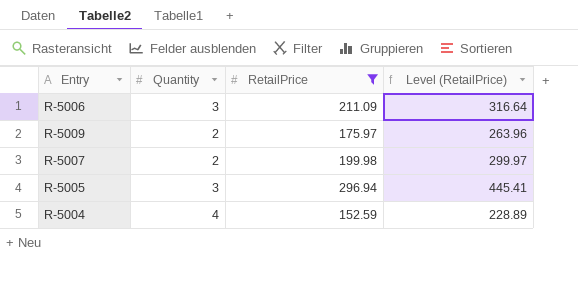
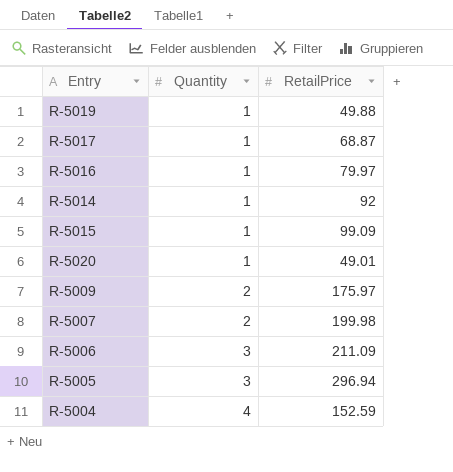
filter: RetailPrice >= 152.59 -> none
row order: none -> Quantity ascending
column Level (RetailPrice) | formula: [RetailPrice] * 1.5 -> none

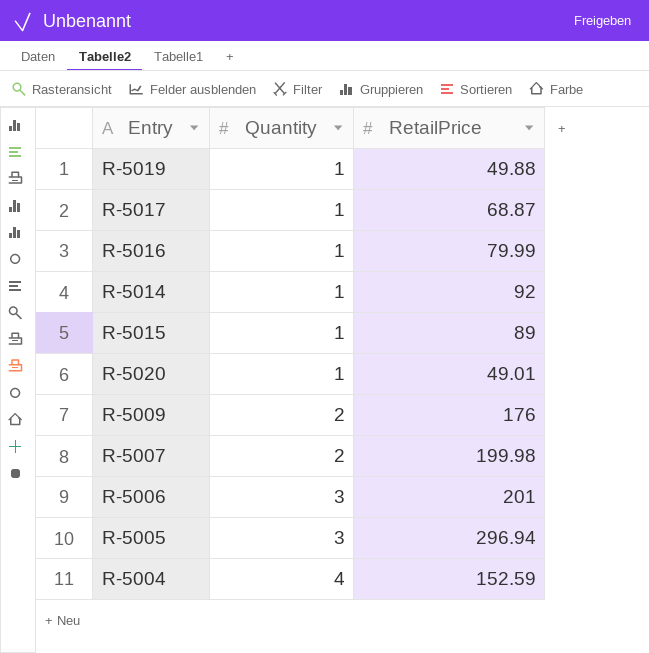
R-5016 | RetailPrice: 79.97 -> 79.99
R-5015 | RetailPrice: 99.09 -> 89
R-5009 | RetailPrice: 175.97 -> 176
R-5006 | RetailPrice: 211.09 -> 201

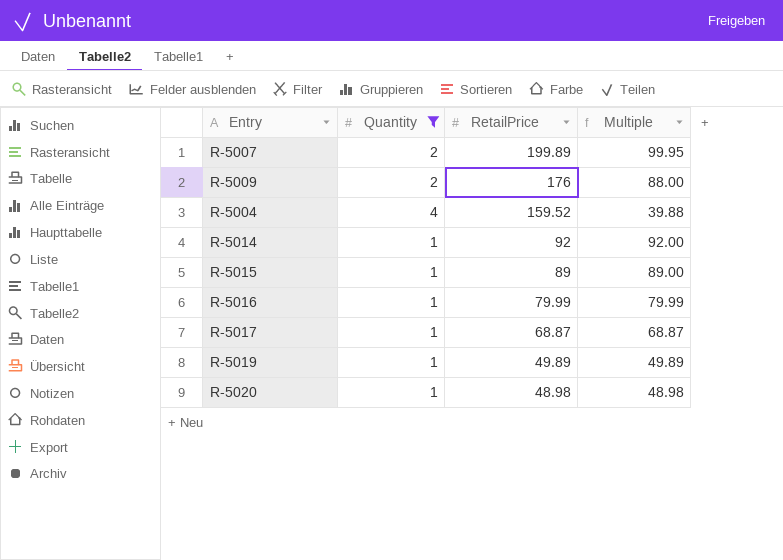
filter: none -> Quantity != 3
row order: Quantity ascending -> RetailPrice descending
column Multiple | formula: none -> [RetailPrice] / [Quantity]
R-5007 | RetailPrice: 199.98 -> 199.89
R-5004 | RetailPrice: 152.59 -> 159.52
R-5019 | RetailPrice: 49.88 -> 49.89
R-5020 | RetailPrice: 49.01 -> 48.98

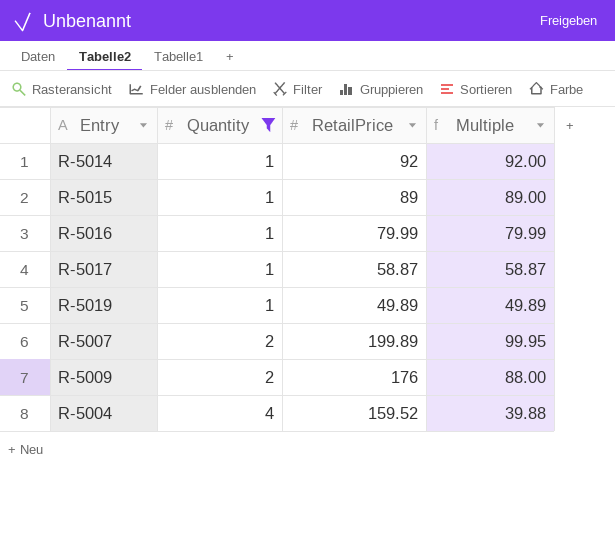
row order: RetailPrice descending -> Quantity ascending
row R-5020: 1 | 48.98 | 48.98 -> none
R-5017 | RetailPrice: 68.87 -> 58.87
R-5017 | Multiple: 68.87 -> 58.87

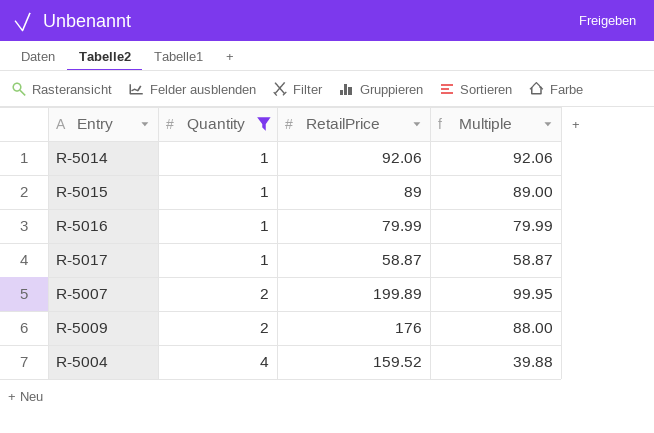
row R-5019: 1 | 49.89 | 49.89 -> none
R-5014 | RetailPrice: 92 -> 92.06
R-5014 | Multiple: 92.00 -> 92.06

